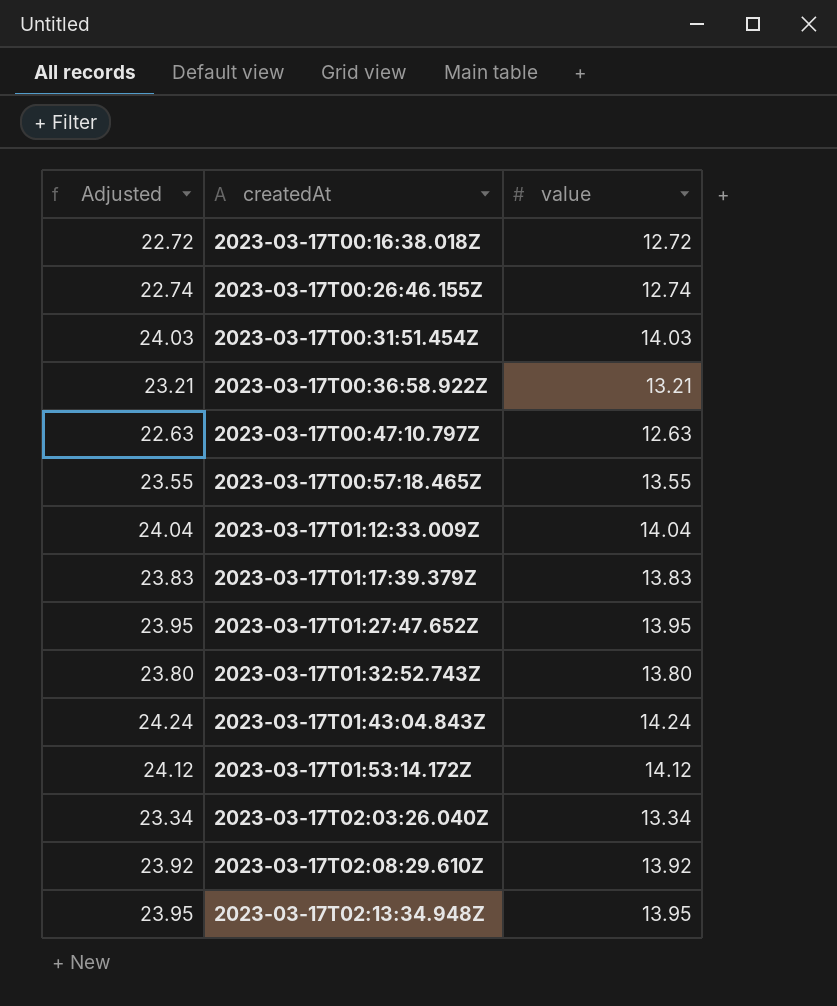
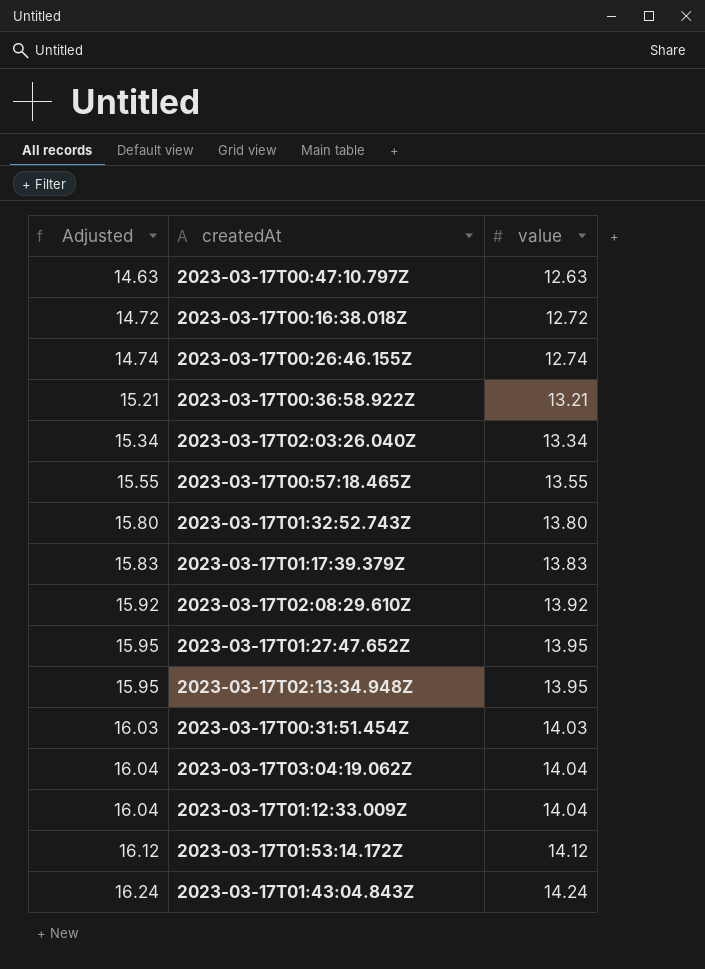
row order: createdAt ascending -> Adjusted ascending
column Adjusted | formula: [value] + 10 -> [value] + 2
row 2023-03-17T03:04:19.062Z: none -> 16.04 | 14.04

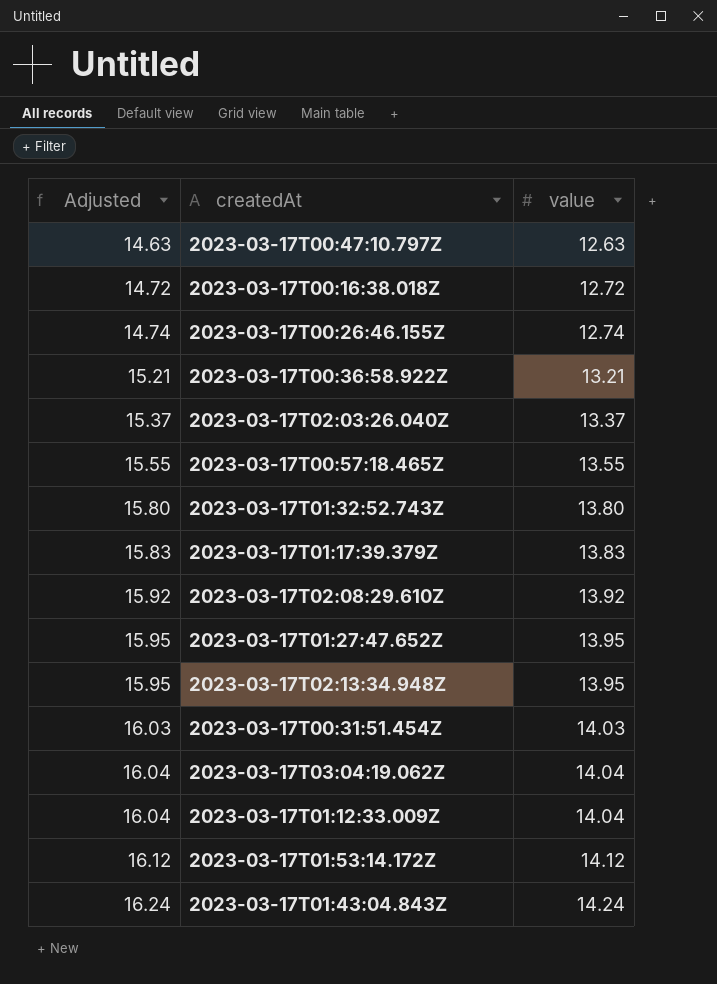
2023-03-17T02:03:26.040Z | Adjusted: 15.34 -> 15.37
2023-03-17T02:03:26.040Z | value: 13.34 -> 13.37

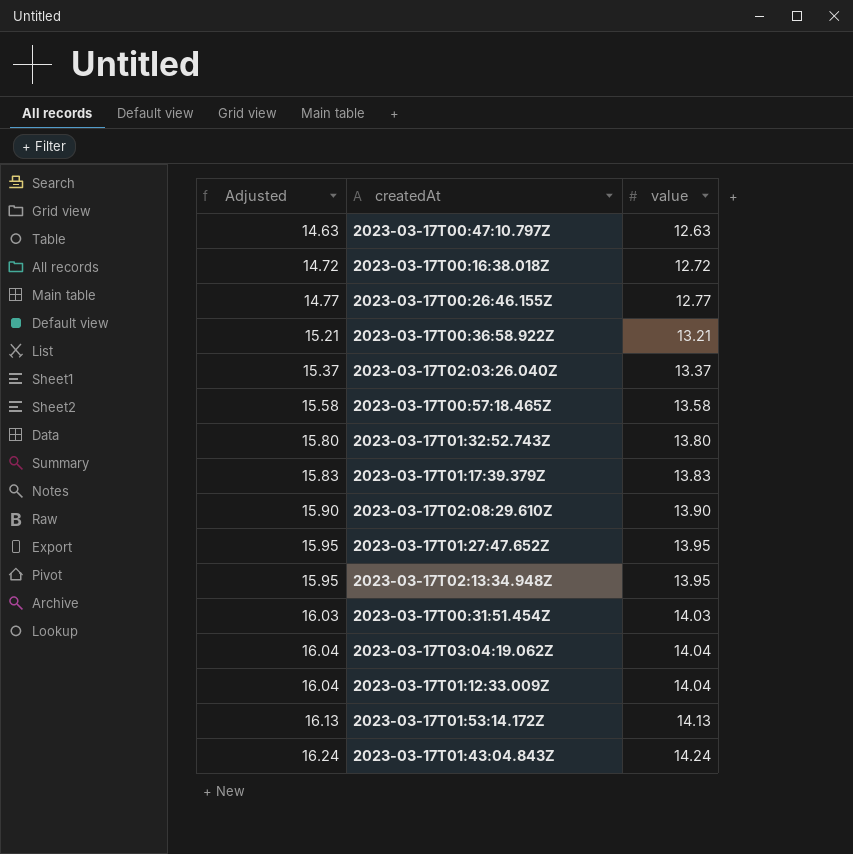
2023-03-17T00:26:46.155Z | Adjusted: 14.74 -> 14.77
2023-03-17T00:26:46.155Z | value: 12.74 -> 12.77
2023-03-17T00:57:18.465Z | Adjusted: 15.55 -> 15.58
2023-03-17T00:57:18.465Z | value: 13.55 -> 13.58
2023-03-17T02:08:29.610Z | Adjusted: 15.92 -> 15.90
2023-03-17T02:08:29.610Z | value: 13.92 -> 13.90
2023-03-17T01:53:14.172Z | Adjusted: 16.12 -> 16.13
2023-03-17T01:53:14.172Z | value: 14.12 -> 14.13

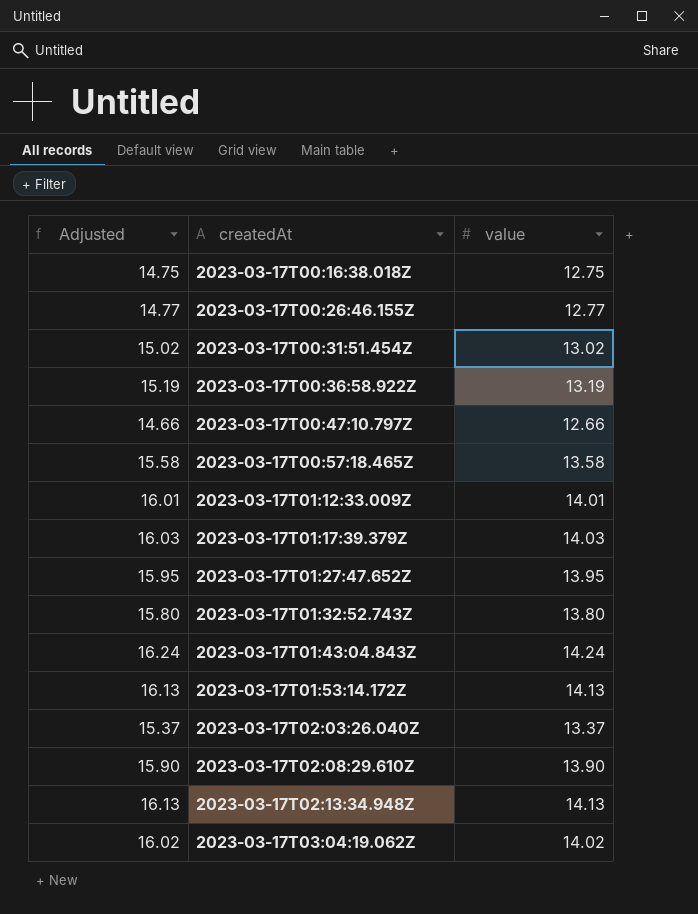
row order: Adjusted ascending -> createdAt ascending
2023-03-17T00:16:38.018Z | Adjusted: 14.72 -> 14.75
2023-03-17T00:16:38.018Z | value: 12.72 -> 12.75
2023-03-17T00:31:51.454Z | Adjusted: 16.03 -> 15.02
2023-03-17T00:31:51.454Z | value: 14.03 -> 13.02
2023-03-17T00:36:58.922Z | Adjusted: 15.21 -> 15.19
2023-03-17T00:36:58.922Z | value: 13.21 -> 13.19
2023-03-17T00:47:10.797Z | Adjusted: 14.63 -> 14.66
2023-03-17T00:47:10.797Z | value: 12.63 -> 12.66
2023-03-17T01:12:33.009Z | Adjusted: 16.04 -> 16.01
2023-03-17T01:12:33.009Z | value: 14.04 -> 14.01
2023-03-17T01:17:39.379Z | Adjusted: 15.83 -> 16.03
2023-03-17T01:17:39.379Z | value: 13.83 -> 14.03
2023-03-17T02:13:34.948Z | Adjusted: 15.95 -> 16.13
2023-03-17T02:13:34.948Z | value: 13.95 -> 14.13
2023-03-17T03:04:19.062Z | Adjusted: 16.04 -> 16.02
2023-03-17T03:04:19.062Z | value: 14.04 -> 14.02

